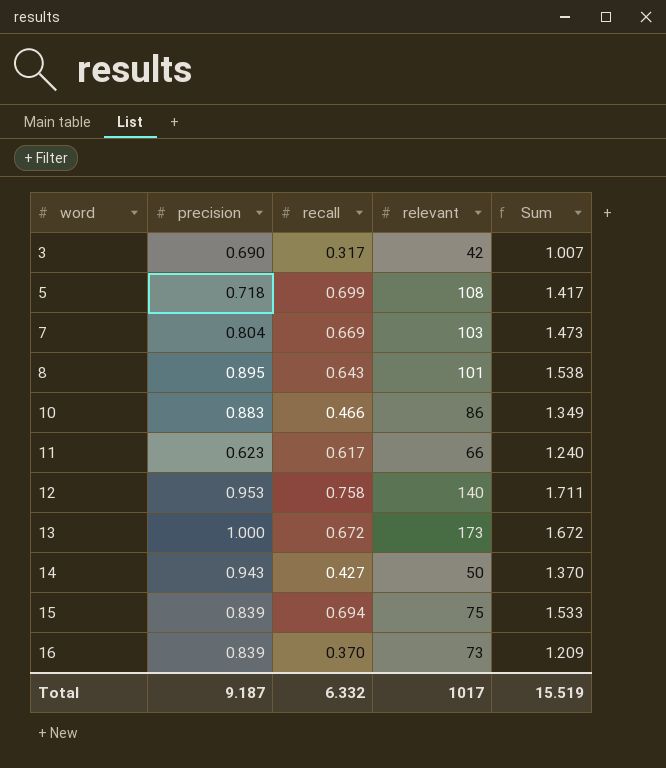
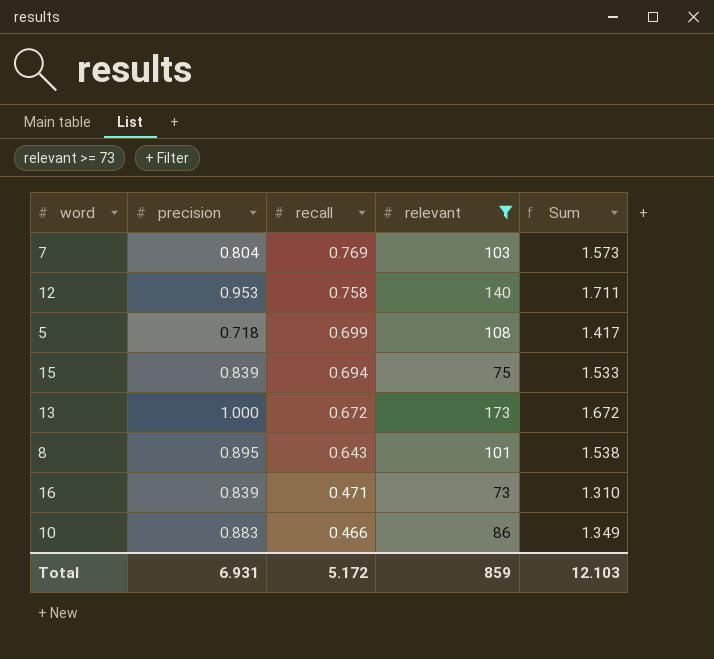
filter: none -> relevant >= 73
row order: word ascending -> recall descending
7 | recall: 0.669 -> 0.769
7 | Sum: 1.473 -> 1.573
16 | recall: 0.370 -> 0.471
16 | Sum: 1.209 -> 1.310
Total | precision: 9.187 -> 6.931
Total | recall: 6.332 -> 5.172
Total | relevant: 1017 -> 859
Total | Sum: 15.519 -> 12.103

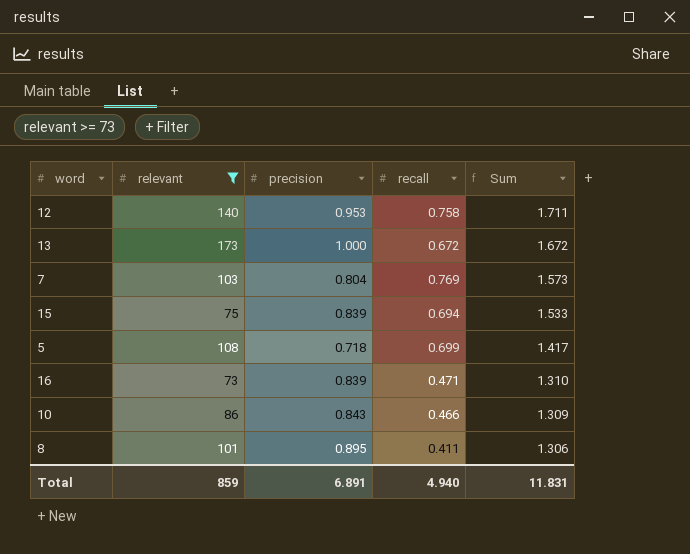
row order: recall descending -> Sum descending
column relevant | position: 4 -> 2
10 | precision: 0.883 -> 0.843
10 | Sum: 1.349 -> 1.309
8 | recall: 0.643 -> 0.411
8 | Sum: 1.538 -> 1.306
Total | precision: 6.931 -> 6.891
Total | recall: 5.172 -> 4.940
Total | Sum: 12.103 -> 11.831

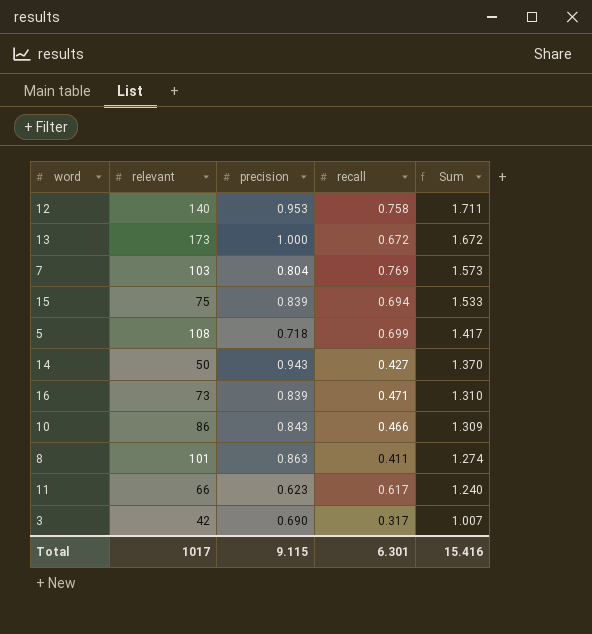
filter: relevant >= 73 -> none
8 | precision: 0.895 -> 0.863
8 | Sum: 1.306 -> 1.274
Total | relevant: 859 -> 1017
Total | precision: 6.891 -> 9.115
Total | recall: 4.940 -> 6.301
Total | Sum: 11.831 -> 15.416

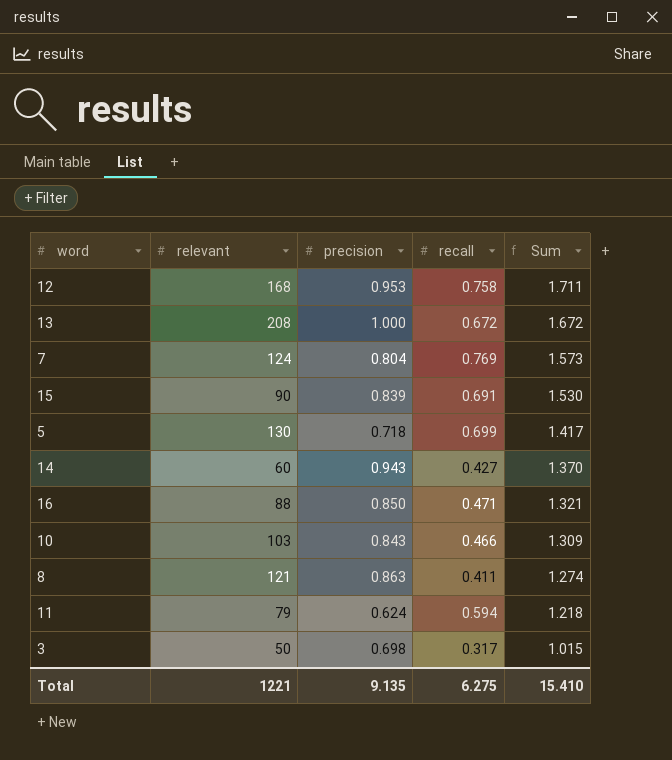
12 | relevant: 140 -> 168
13 | relevant: 173 -> 208
7 | relevant: 103 -> 124
15 | relevant: 75 -> 90
15 | recall: 0.694 -> 0.691
15 | Sum: 1.533 -> 1.530
5 | relevant: 108 -> 130
14 | relevant: 50 -> 60
16 | relevant: 73 -> 88
16 | precision: 0.839 -> 0.850
16 | Sum: 1.310 -> 1.321
10 | relevant: 86 -> 103
8 | relevant: 101 -> 121
11 | relevant: 66 -> 79
11 | precision: 0.623 -> 0.624
11 | recall: 0.617 -> 0.594
11 | Sum: 1.240 -> 1.218
3 | relevant: 42 -> 50
3 | precision: 0.690 -> 0.698
3 | Sum: 1.007 -> 1.015
Total | relevant: 1017 -> 1221
Total | precision: 9.115 -> 9.135
Total | recall: 6.301 -> 6.275
Total | Sum: 15.416 -> 15.410

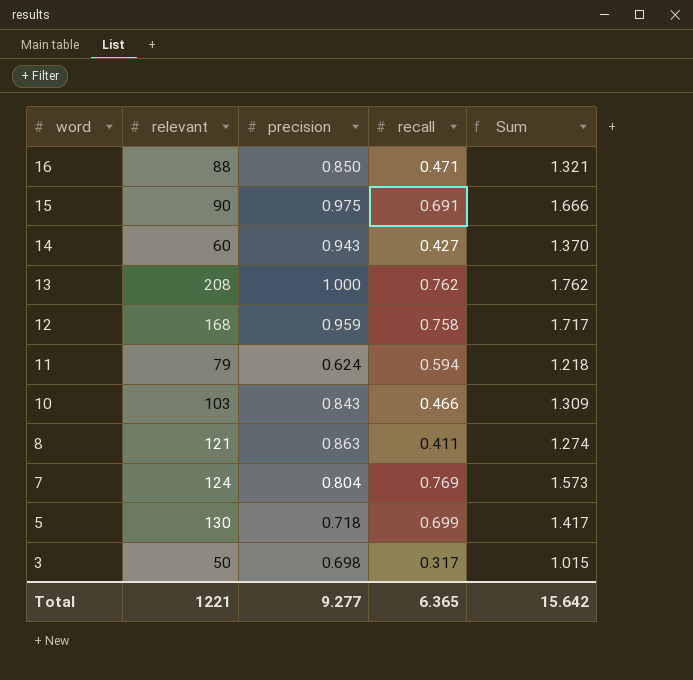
row order: Sum descending -> word descending
15 | precision: 0.839 -> 0.975
15 | Sum: 1.530 -> 1.666
13 | recall: 0.672 -> 0.762
13 | Sum: 1.672 -> 1.762
12 | precision: 0.953 -> 0.959
12 | Sum: 1.711 -> 1.717
Total | precision: 9.135 -> 9.277
Total | recall: 6.275 -> 6.365
Total | Sum: 15.410 -> 15.642

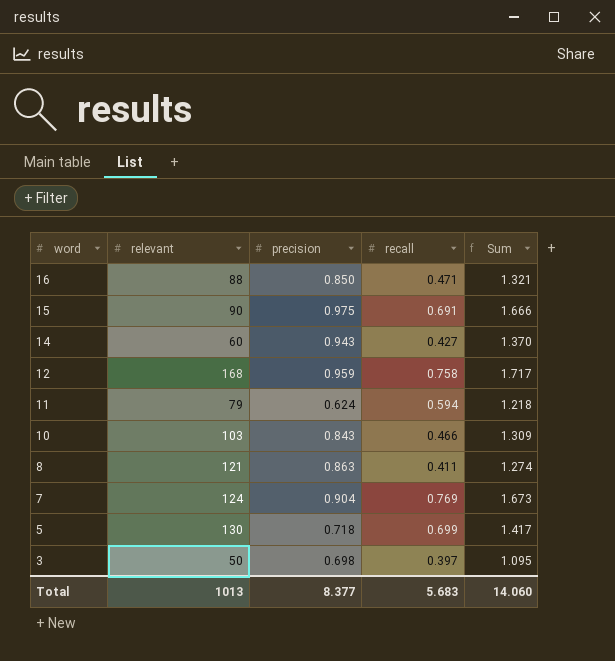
row 13: 208 | 1.000 | 0.762 | 1.762 -> none
7 | precision: 0.804 -> 0.904
7 | Sum: 1.573 -> 1.673
3 | recall: 0.317 -> 0.397
3 | Sum: 1.015 -> 1.095
Total | relevant: 1221 -> 1013
Total | precision: 9.277 -> 8.377
Total | recall: 6.365 -> 5.683
Total | Sum: 15.642 -> 14.060

